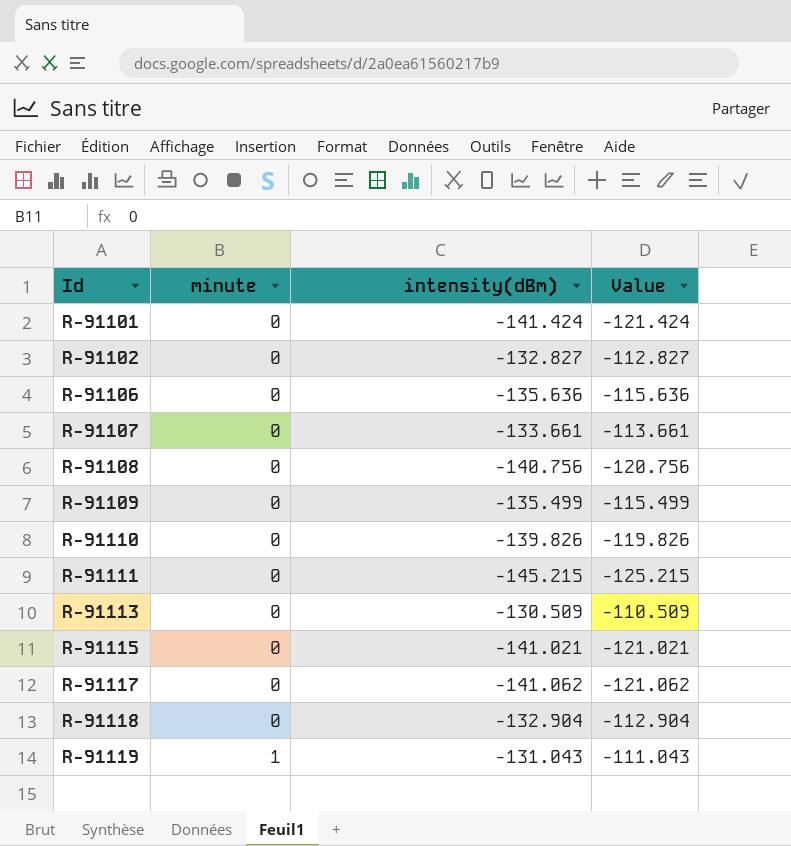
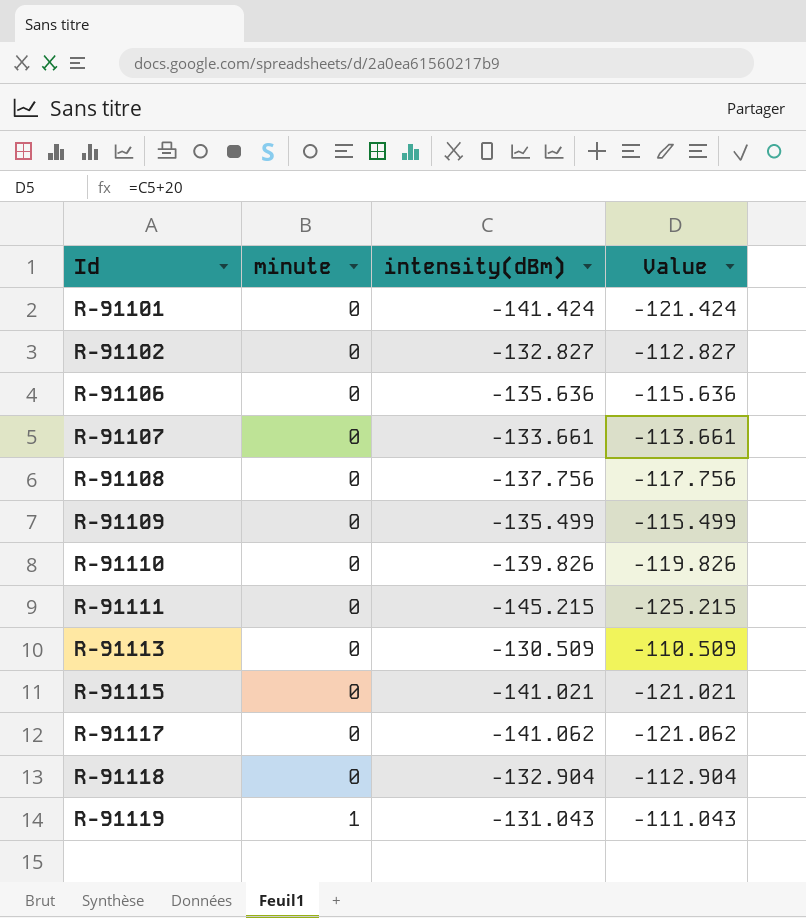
R-91108 | intensity(dBm): -140.756 -> -137.756
R-91108 | Value: -120.756 -> -117.756

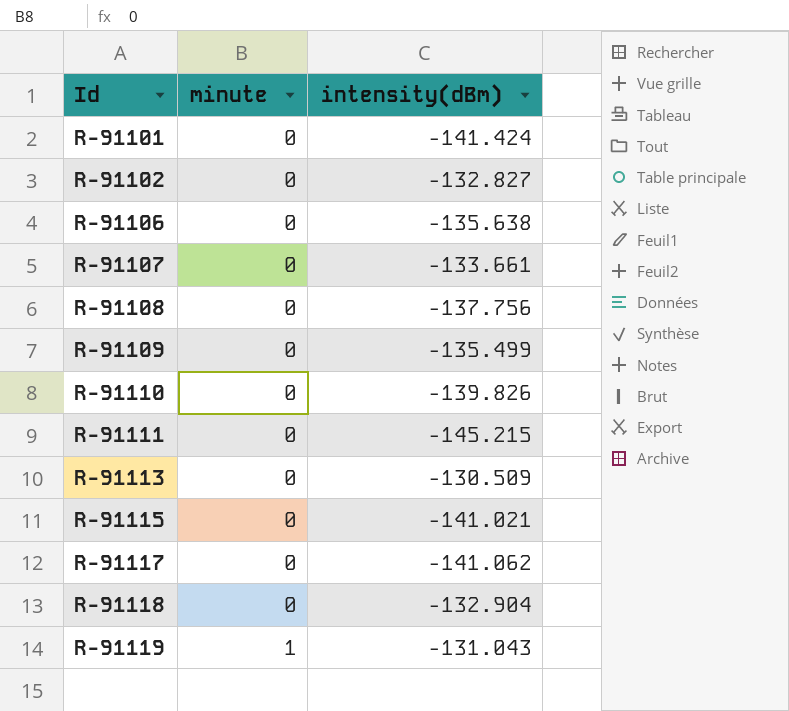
column Value | formula: [intensity(dBm)] + 20 -> none
R-91106 | intensity(dBm): -135.636 -> -135.638

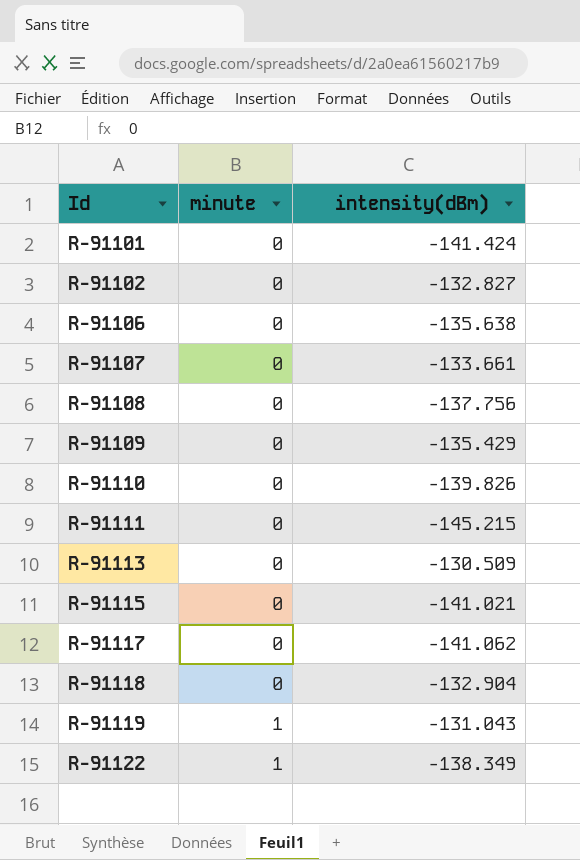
R-91109 | intensity(dBm): -135.499 -> -135.429
row R-91122: none -> 1 | -138.349

